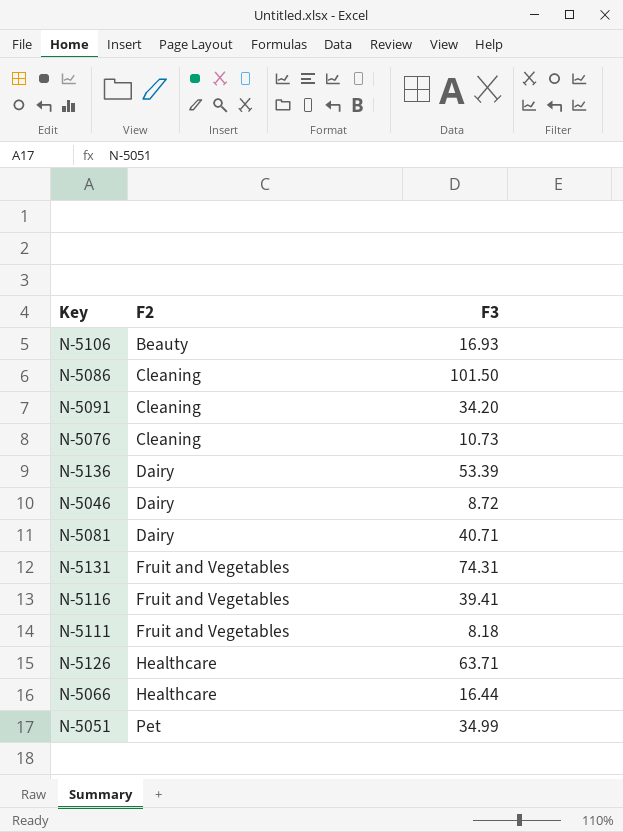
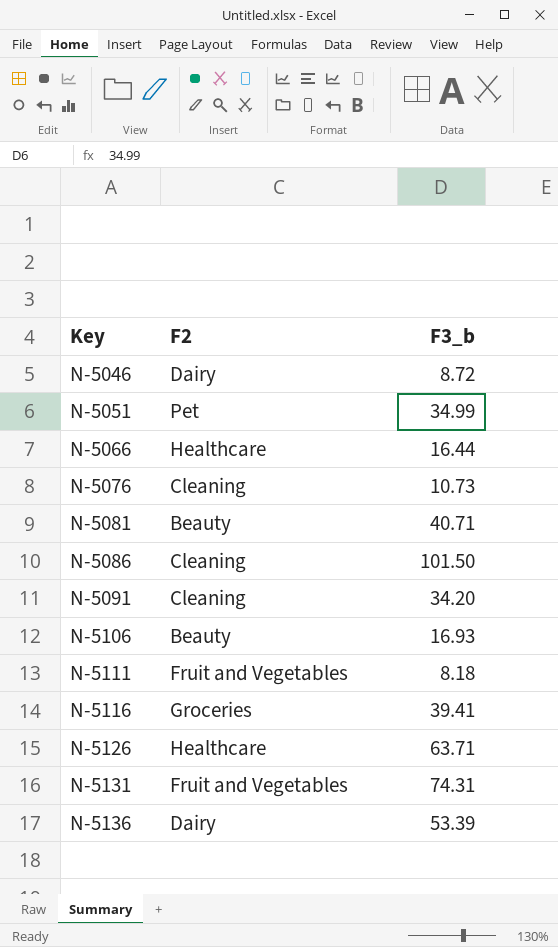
row order: F2 ascending -> Key ascending
column name: F3 -> F3_b
N-5081 | F2: Dairy -> Beauty
N-5116 | F2: Fruit and Vegetables -> Groceries

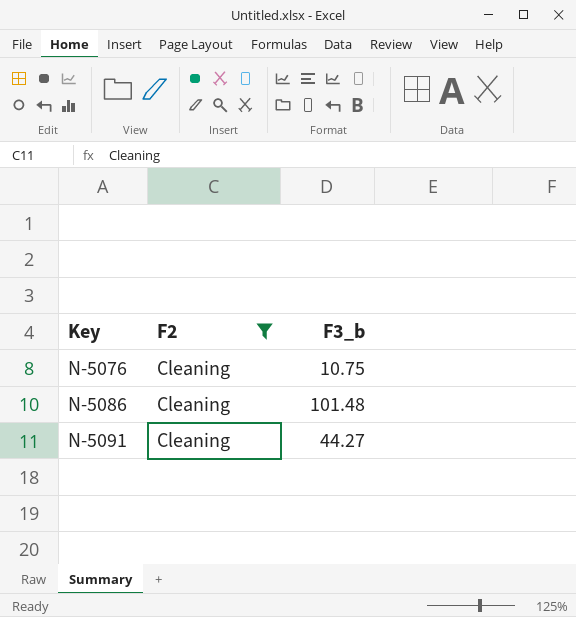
filter: none -> F2 = Cleaning
N-5076 | F3_b: 10.73 -> 10.75
N-5086 | F3_b: 101.50 -> 101.48
N-5091 | F3_b: 34.20 -> 44.27

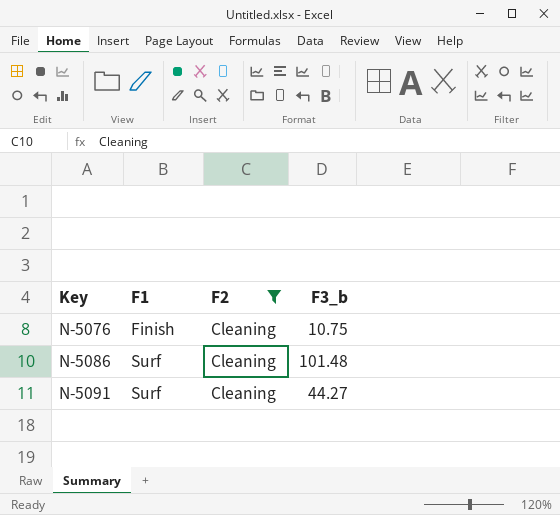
column F1 | position: none -> 2

